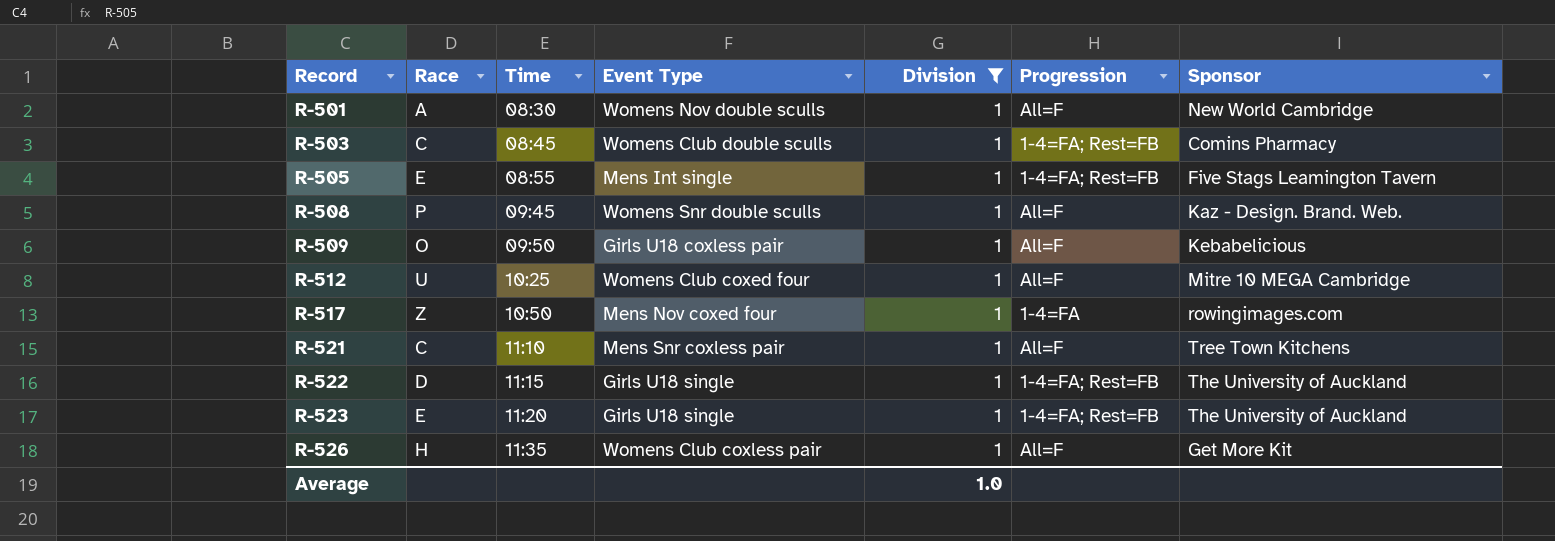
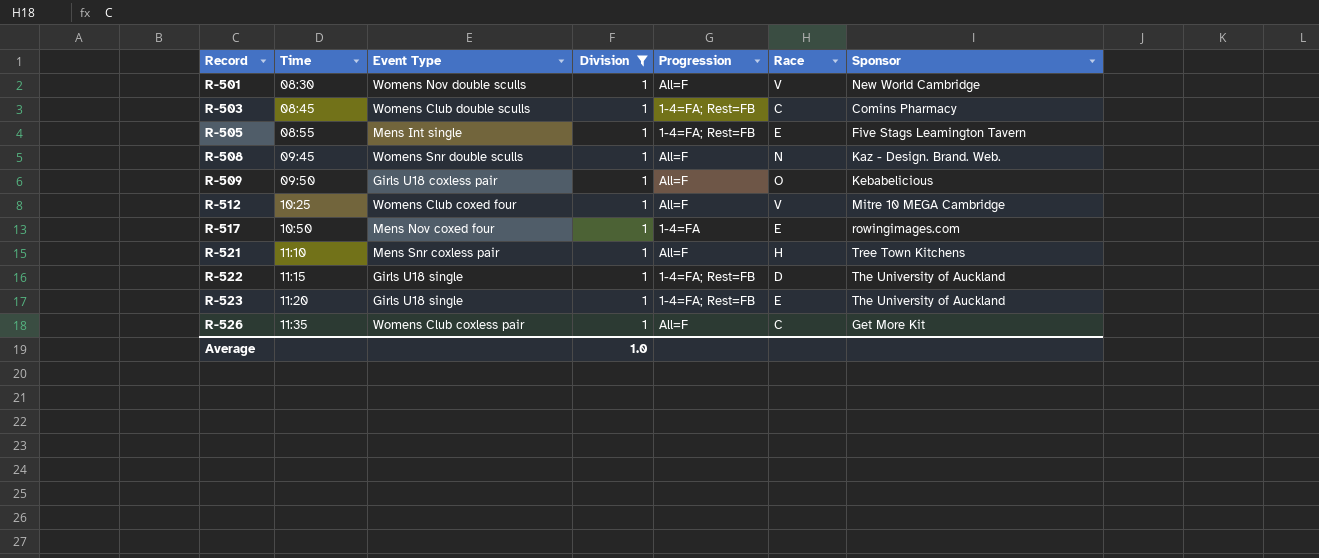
column Race | position: 2 -> 6
R-501 | Race: A -> V
R-508 | Race: P -> N
R-512 | Race: U -> V
R-517 | Race: Z -> E
R-521 | Race: C -> H
R-526 | Race: H -> C

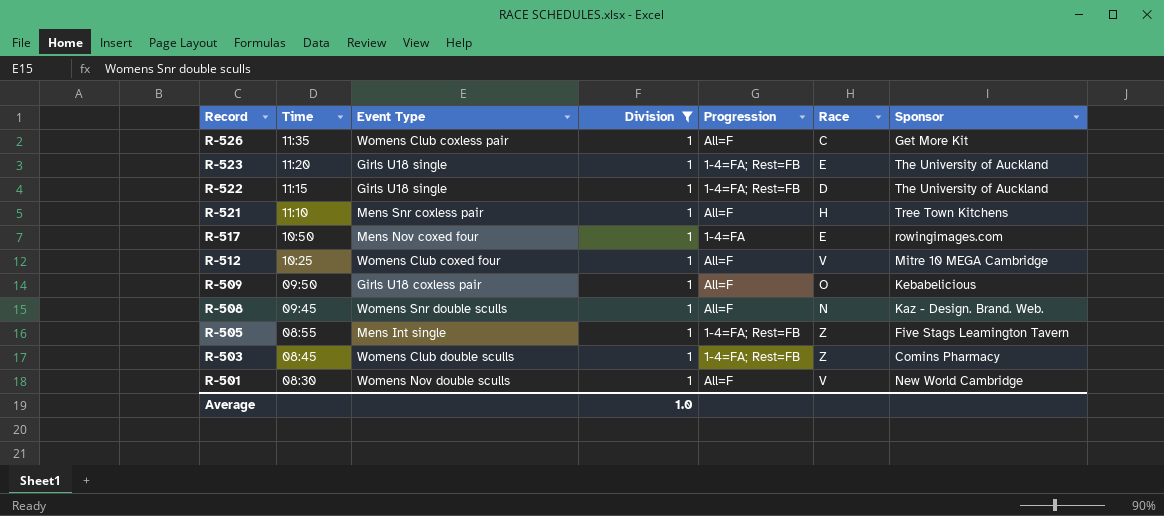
row order: Record ascending -> Record descending
R-505 | Race: E -> Z
R-503 | Race: C -> Z

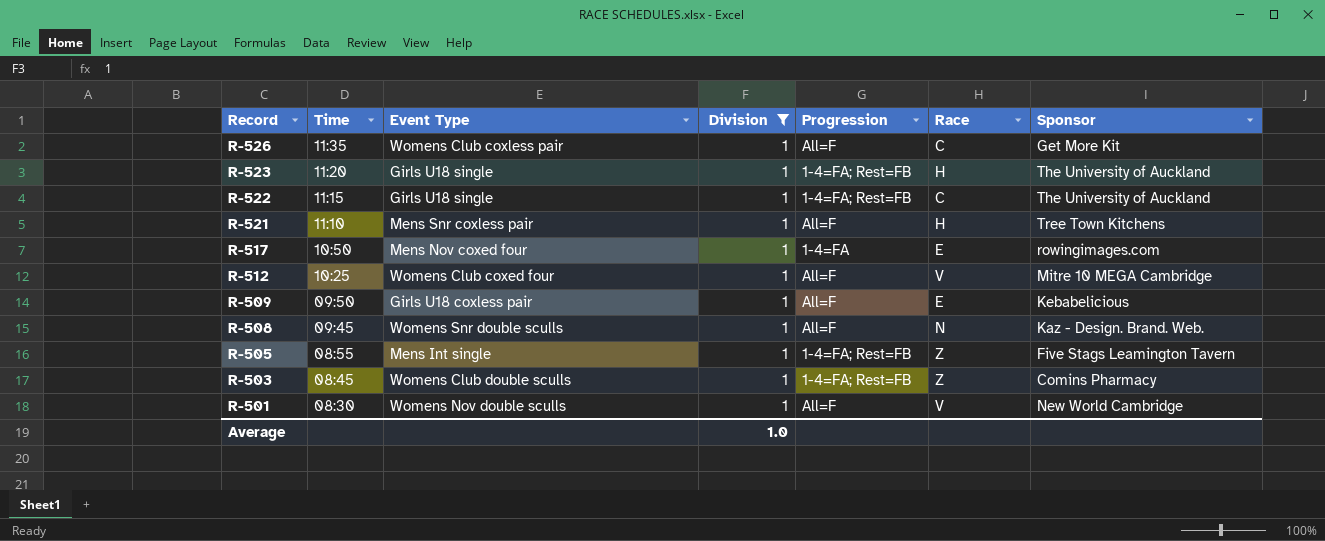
R-523 | Race: E -> H
R-522 | Race: D -> C
R-509 | Race: O -> E

